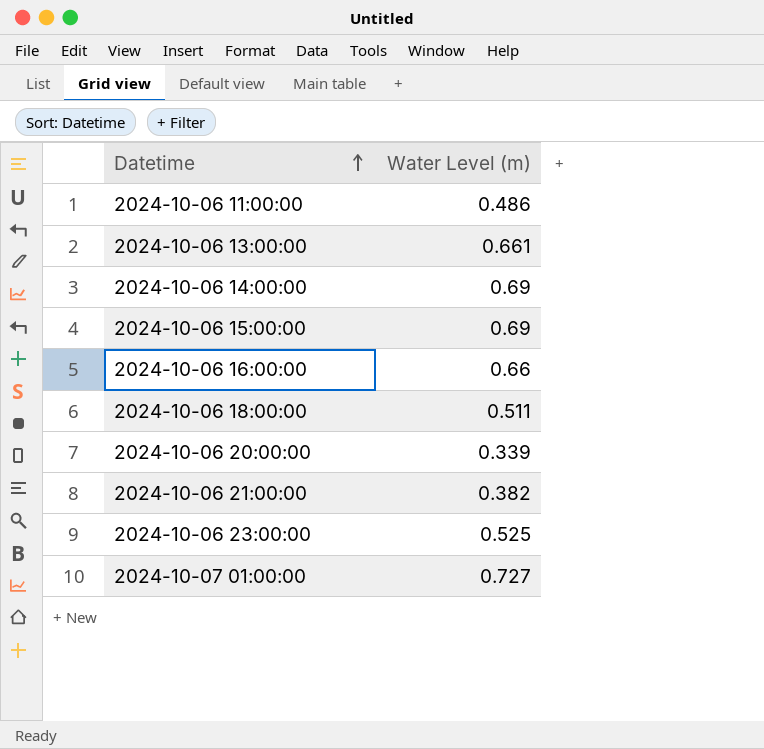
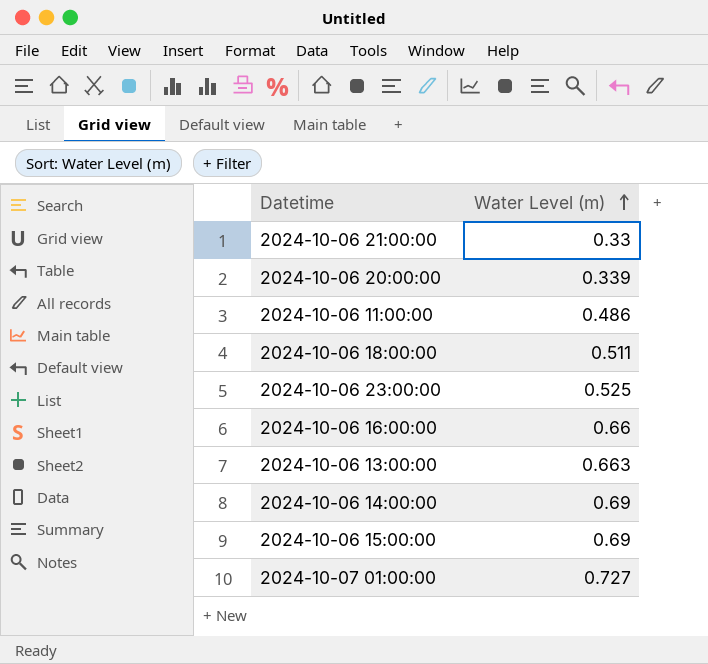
row order: Datetime ascending -> Water Level (m) ascending
2024-10-06 21:00:00 | Water Level (m): 0.382 -> 0.33
2024-10-06 13:00:00 | Water Level (m): 0.661 -> 0.663

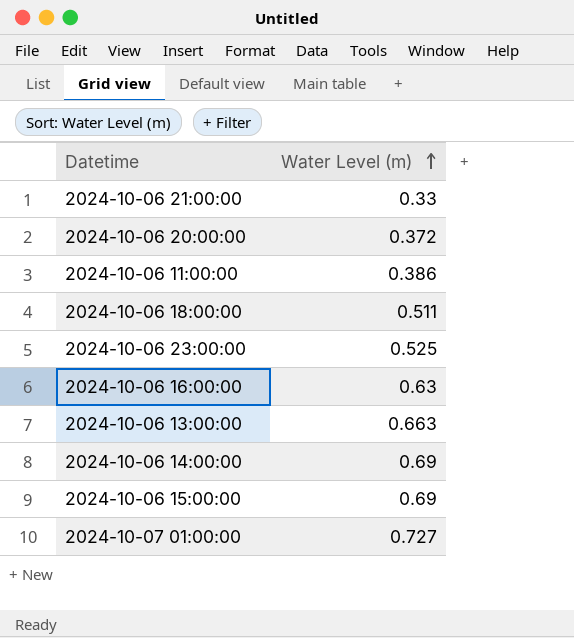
2024-10-06 20:00:00 | Water Level (m): 0.339 -> 0.372
2024-10-06 11:00:00 | Water Level (m): 0.486 -> 0.386
2024-10-06 16:00:00 | Water Level (m): 0.66 -> 0.63

